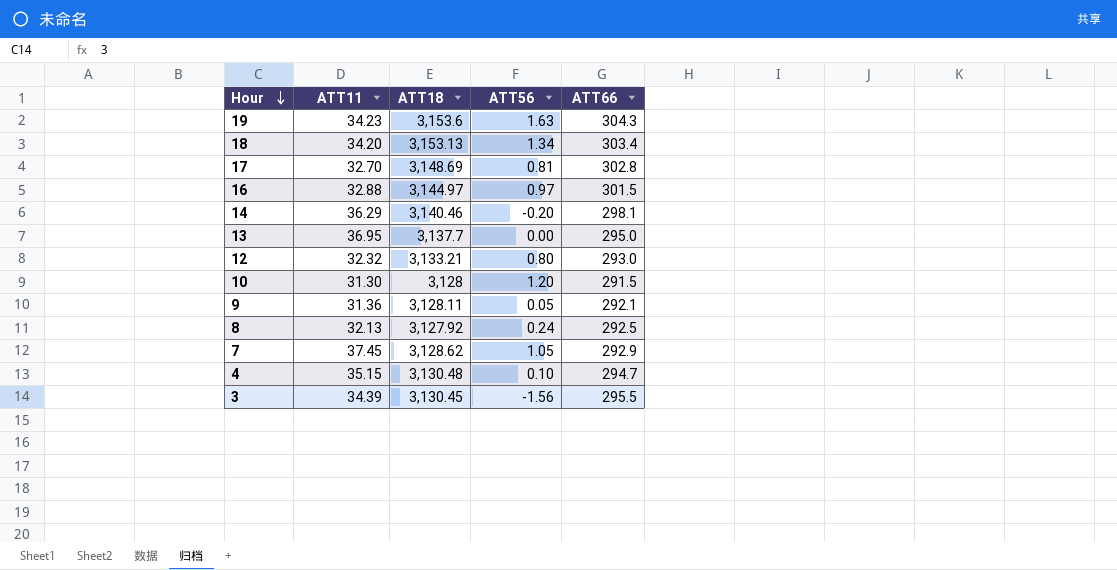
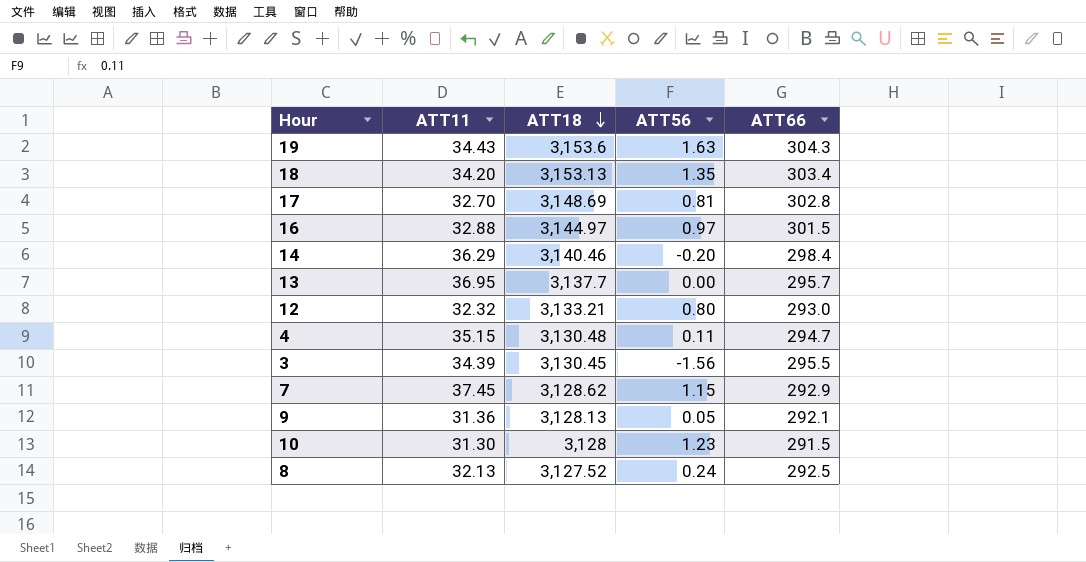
row order: Hour descending -> ATT18 descending
19 | ATT11: 34.23 -> 34.43
18 | ATT56: 1.34 -> 1.35
14 | ATT66: 298.1 -> 298.4
13 | ATT66: 295.0 -> 295.7
4 | ATT56: 0.10 -> 0.11
7 | ATT56: 1.05 -> 1.15
9 | ATT18: 3,128.11 -> 3,128.13
10 | ATT56: 1.20 -> 1.23
8 | ATT18: 3,127.92 -> 3,127.52

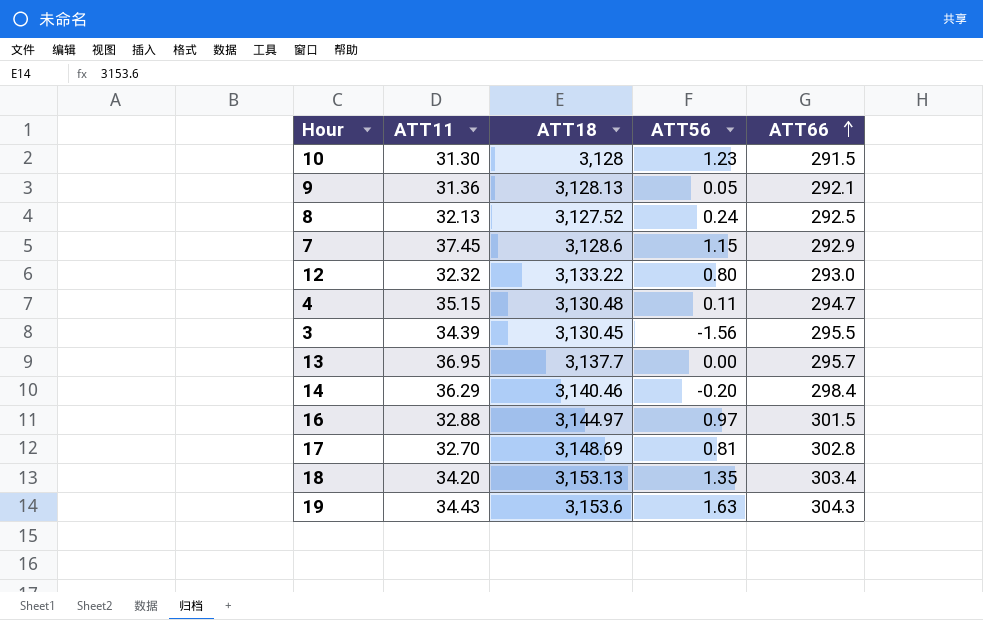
row order: ATT18 descending -> ATT66 ascending
7 | ATT18: 3,128.62 -> 3,128.6
12 | ATT18: 3,133.21 -> 3,133.22

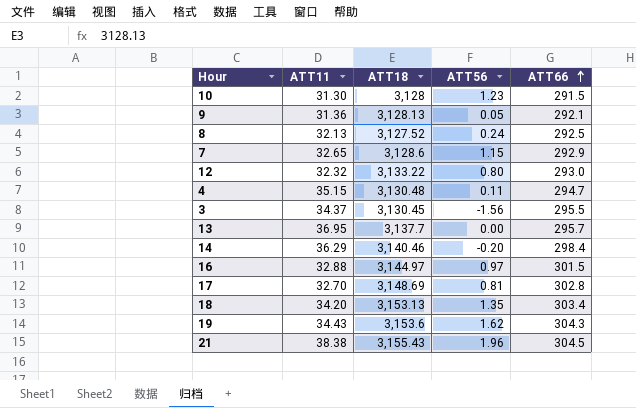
7 | ATT11: 37.45 -> 32.65
3 | ATT11: 34.39 -> 34.37
19 | ATT56: 1.63 -> 1.62
row 21: none -> 38.38 | 3,155.43 | 1.96 | 304.5

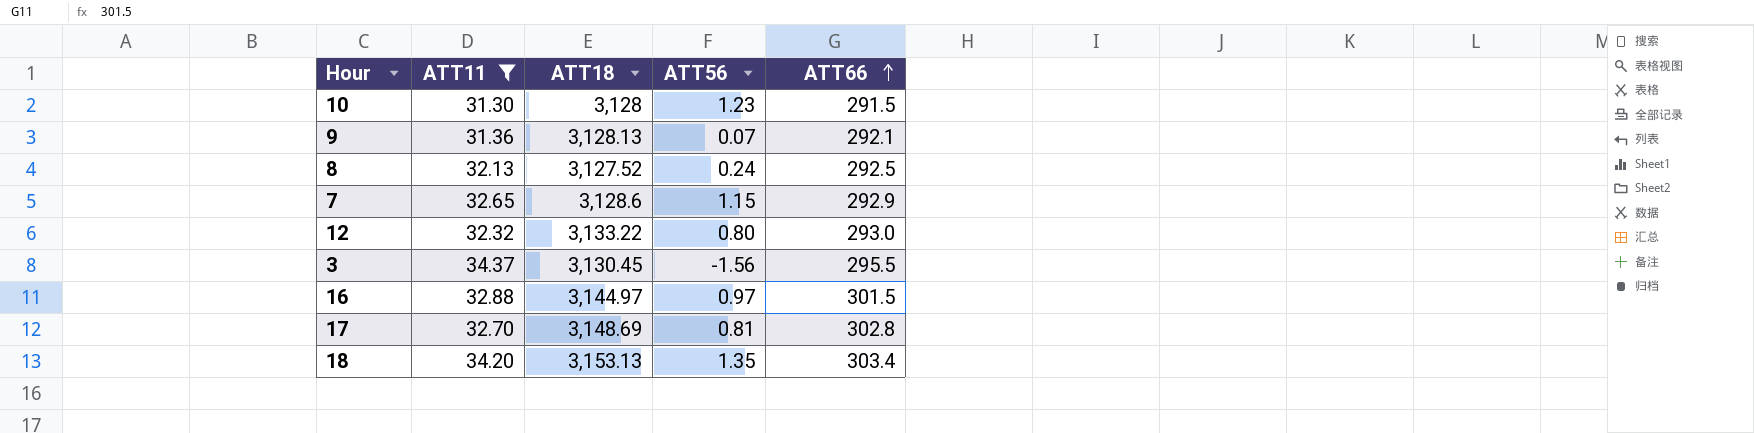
filter: none -> ATT11 <= 34.37
9 | ATT56: 0.05 -> 0.07

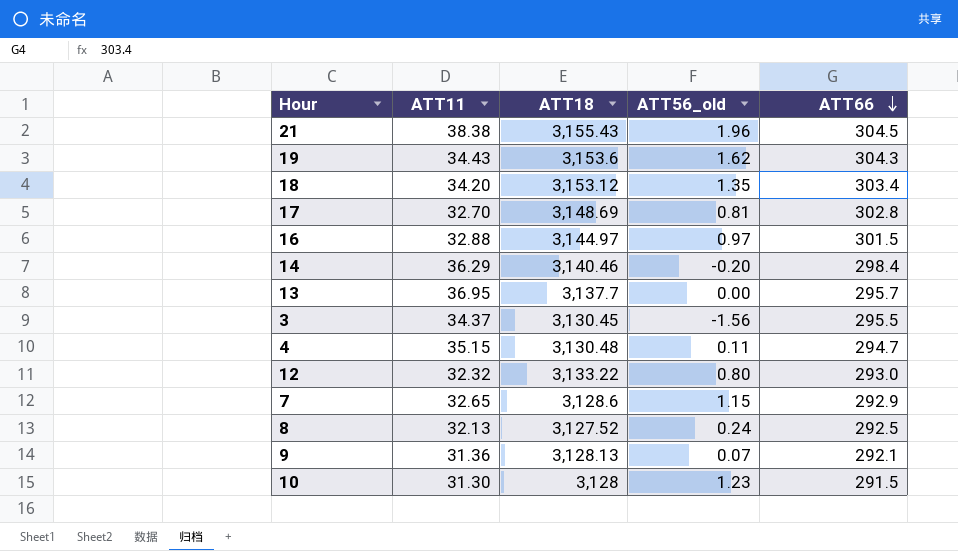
filter: ATT11 <= 34.37 -> none
row order: ATT66 ascending -> ATT66 descending
column name: ATT56 -> ATT56_old
18 | ATT18: 3,153.13 -> 3,153.12

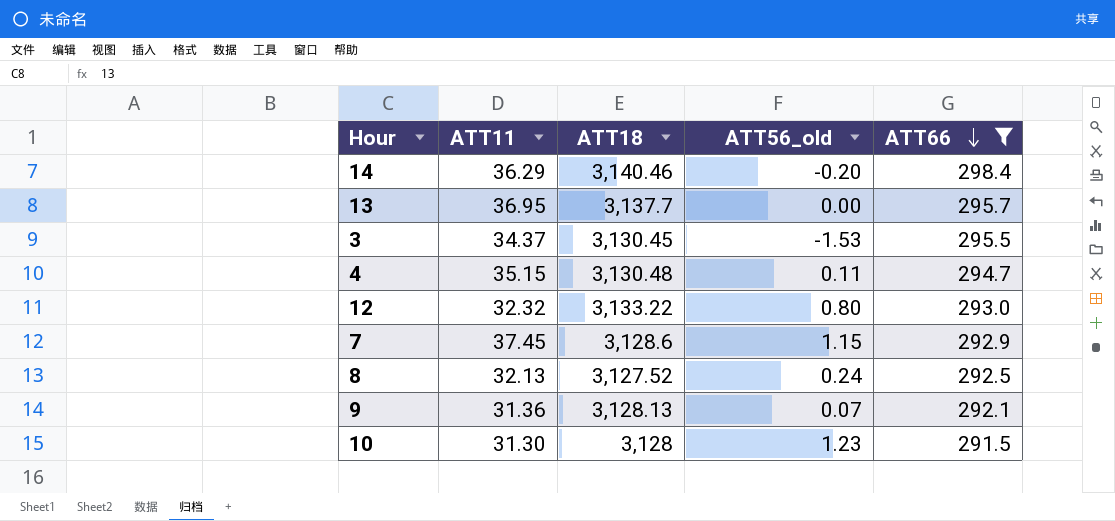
filter: none -> ATT66 <= 298.4
3 | ATT56_old: -1.56 -> -1.53
7 | ATT11: 32.65 -> 37.45

